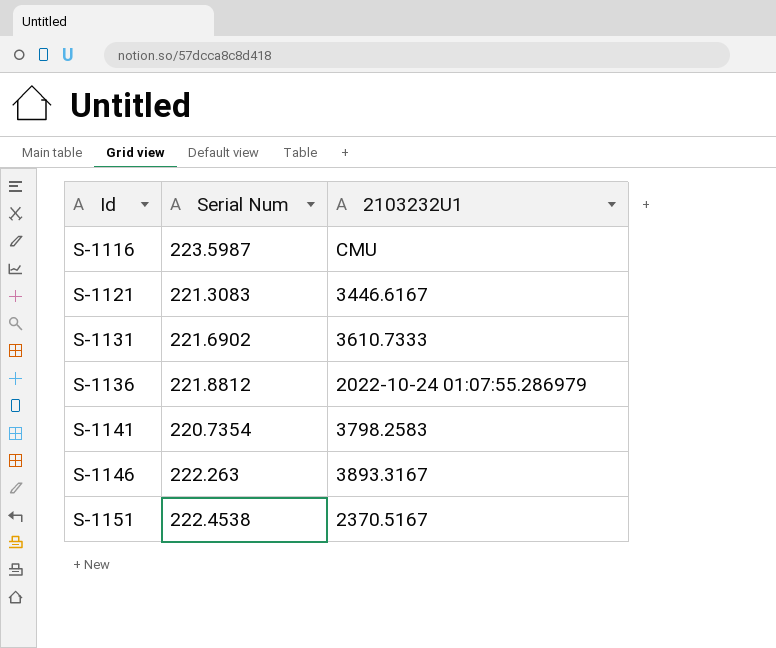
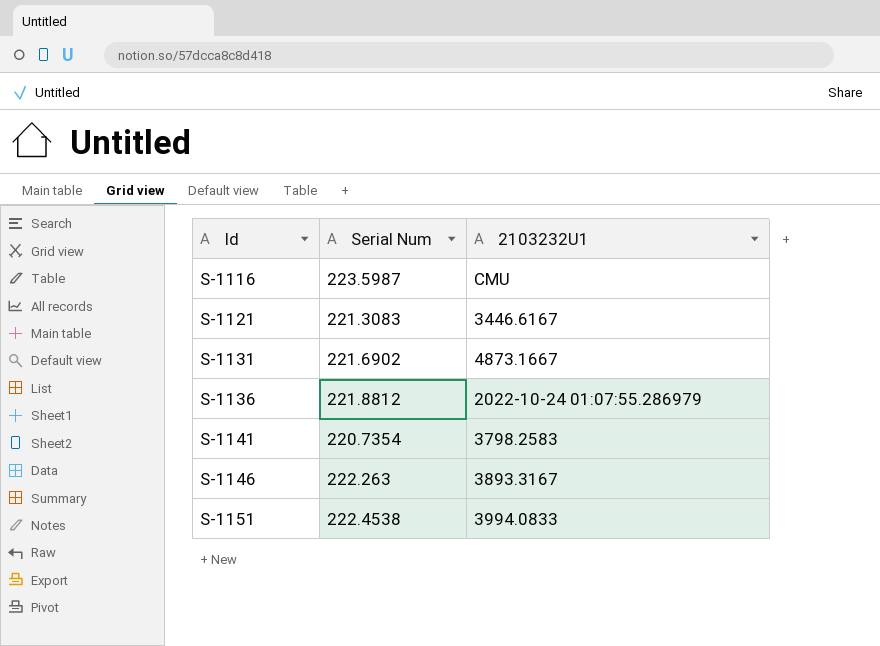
S-1131 | 2103232U1: 3610.7333 -> 4873.1667
S-1151 | 2103232U1: 2370.5167 -> 3994.0833

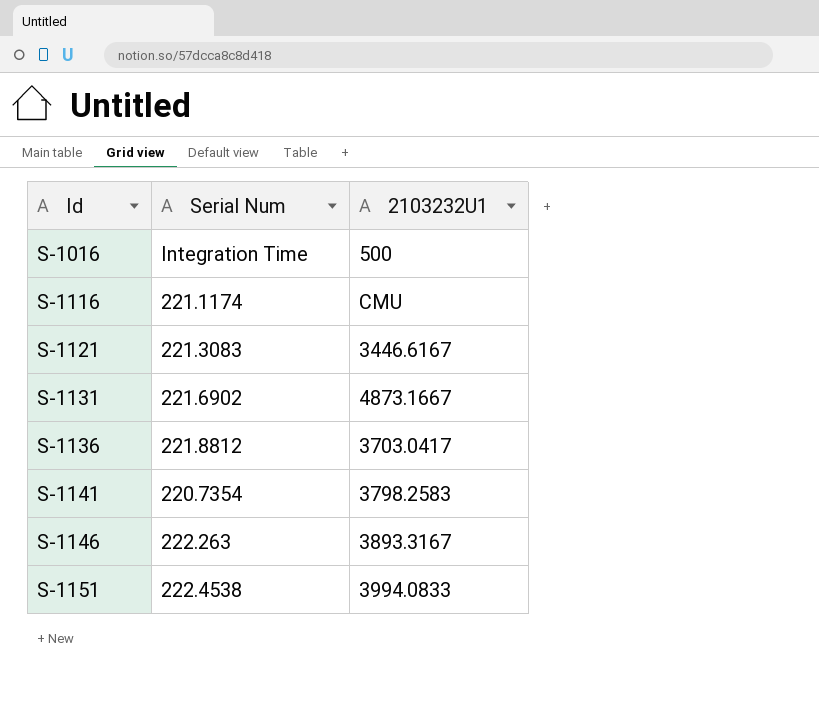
row S-1016: none -> Integration Time | 500
S-1116 | Serial Num: 223.5987 -> 221.1174
S-1136 | 2103232U1: 2022-10-24 01:07:55.286979 -> 3703.0417

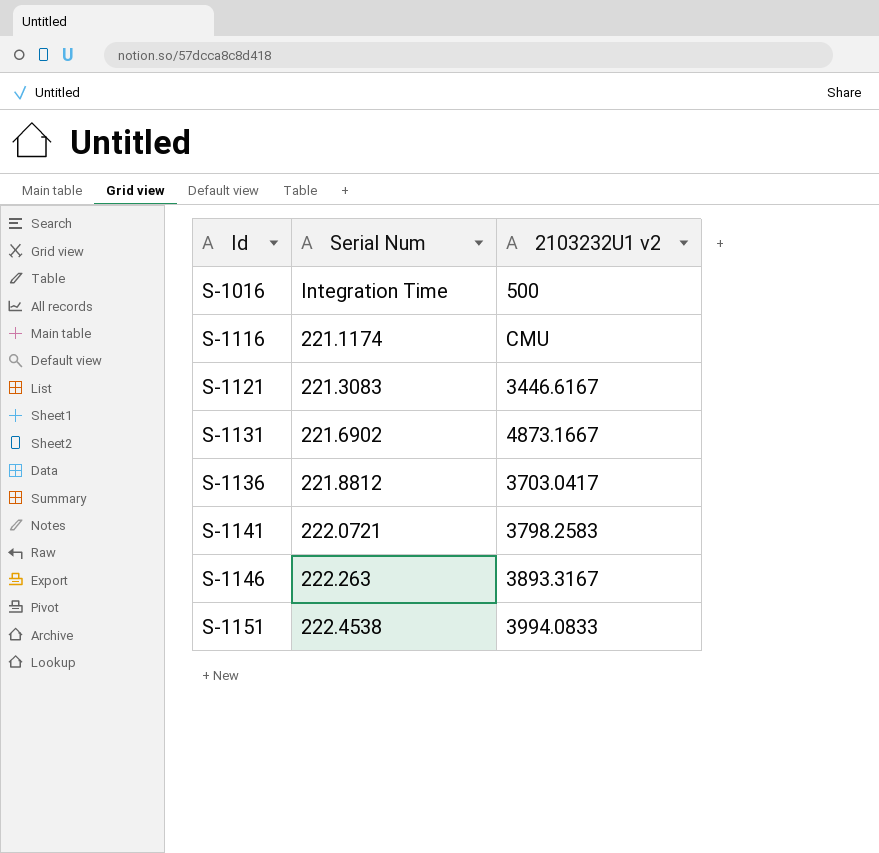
column name: 2103232U1 -> 2103232U1 v2
S-1141 | Serial Num: 220.7354 -> 222.0721

